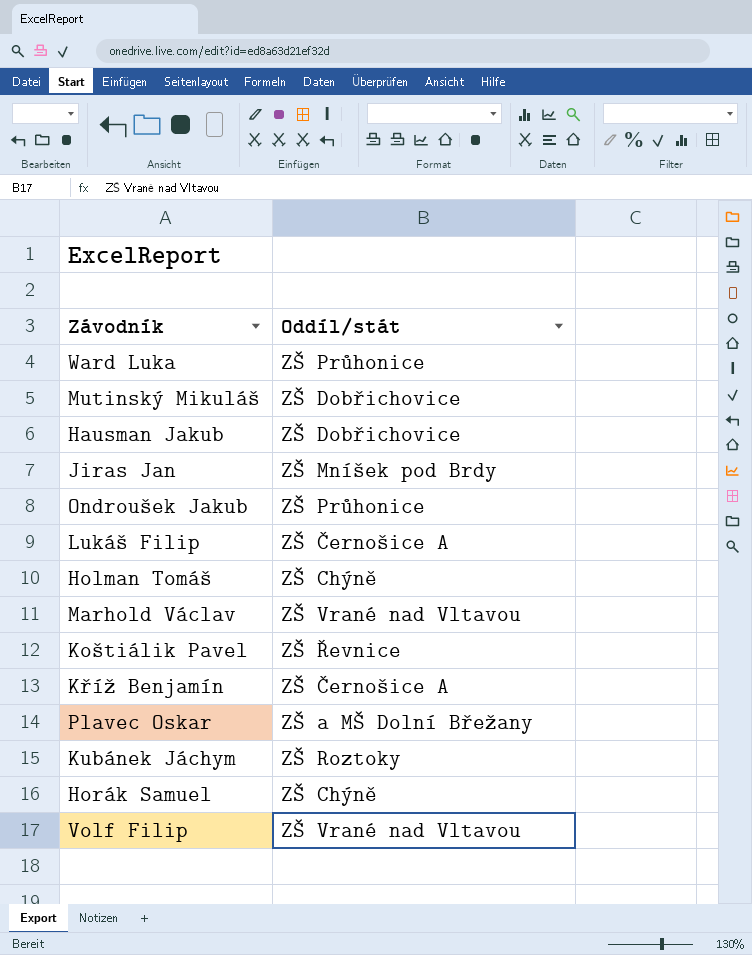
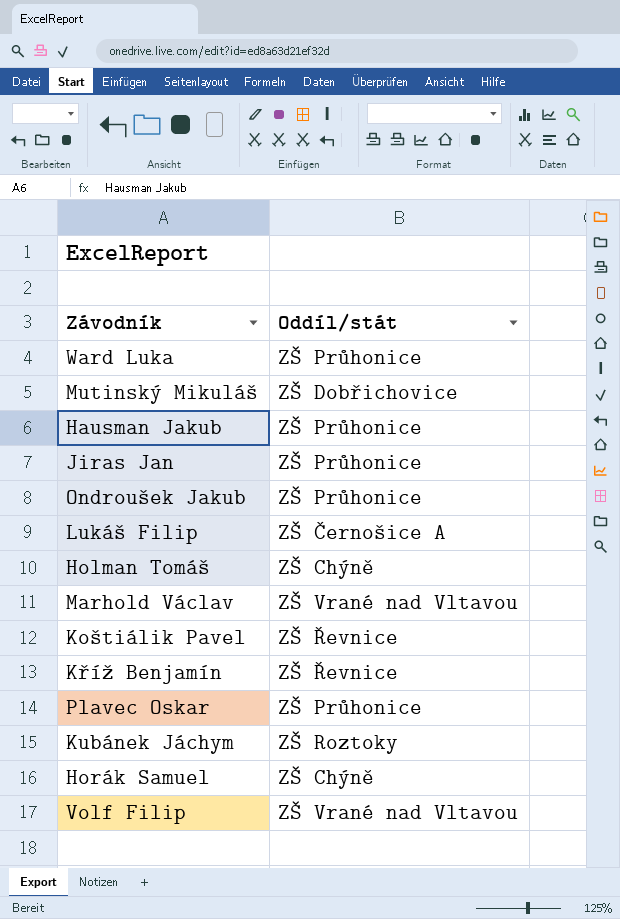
Hausman Jakub | Oddíl/stát: ZŠ Dobřichovice -> ZŠ Průhonice
Jiras Jan | Oddíl/stát: ZŠ Mníšek pod Brdy -> ZŠ Průhonice
Kříž Benjamín | Oddíl/stát: ZŠ Černošice A -> ZŠ Řevnice
Plavec Oskar | Oddíl/stát: ZŠ a MŠ Dolní Břežany -> ZŠ Průhonice

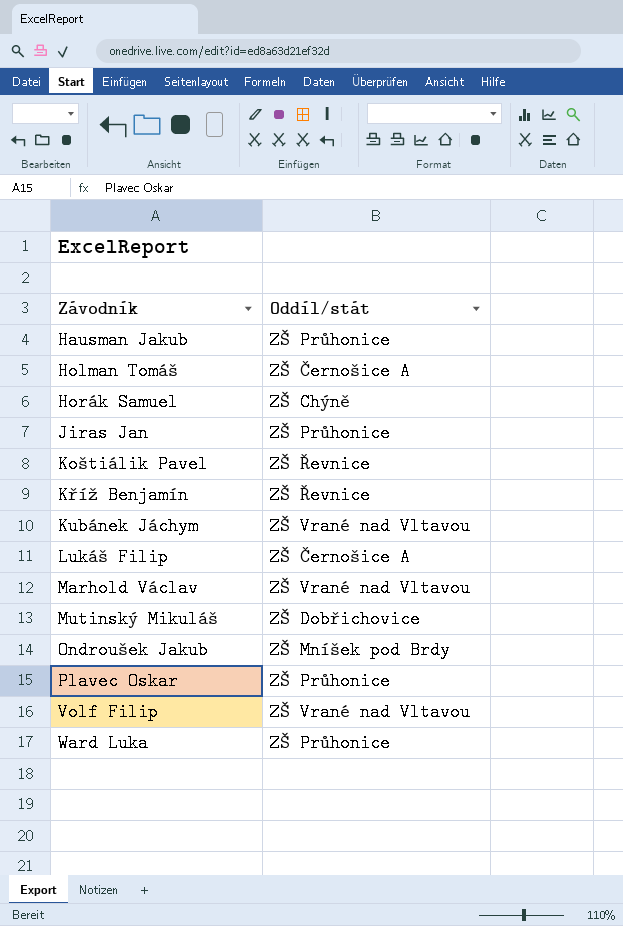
row order: none -> Závodník ascending
Holman Tomáš | Oddíl/stát: ZŠ Chýně -> ZŠ Černošice A
Kubánek Jáchym | Oddíl/stát: ZŠ Roztoky -> ZŠ Vrané nad Vltavou
Ondroušek Jakub | Oddíl/stát: ZŠ Průhonice -> ZŠ Mníšek pod Brdy

